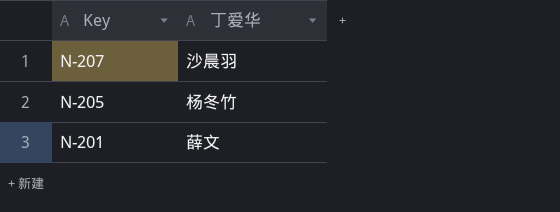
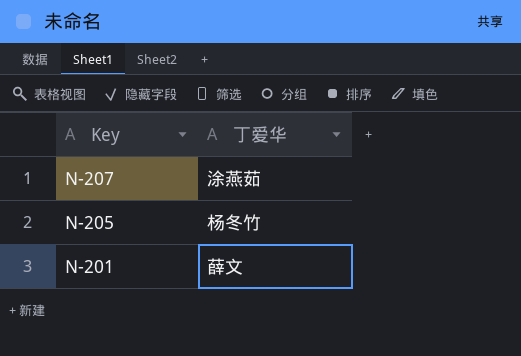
N-207 | 丁爱华: 沙晨羽 -> 涂燕茹

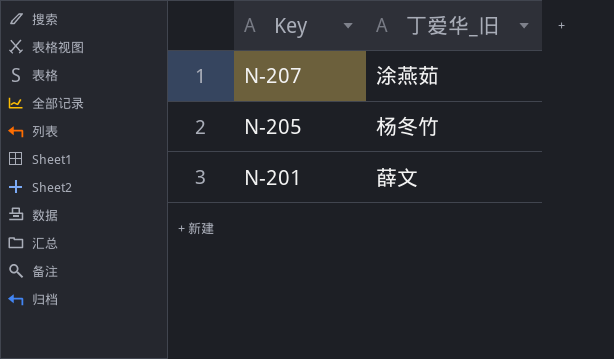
column name: 丁爱华 -> 丁爱华_旧

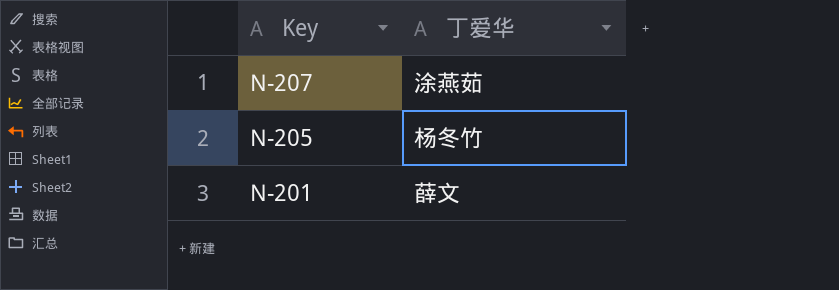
column name: 丁爱华_旧 -> 丁爱华

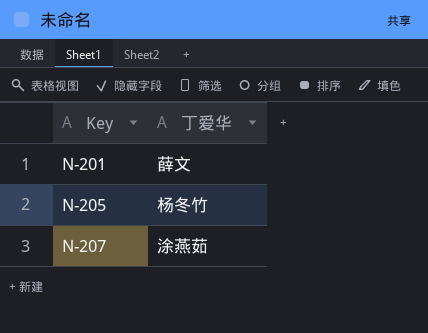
row order: Key descending -> Key ascending

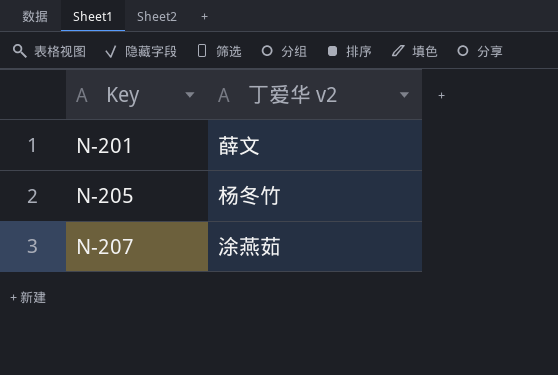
column name: 丁爱华 -> 丁爱华 v2

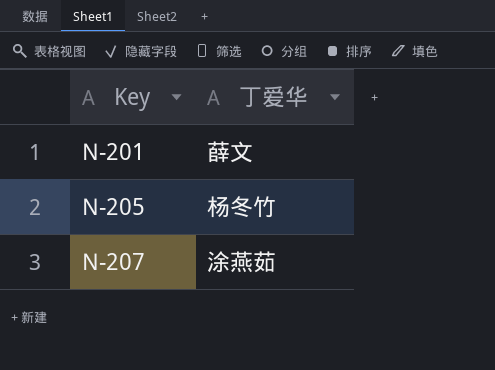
column name: 丁爱华 v2 -> 丁爱华

